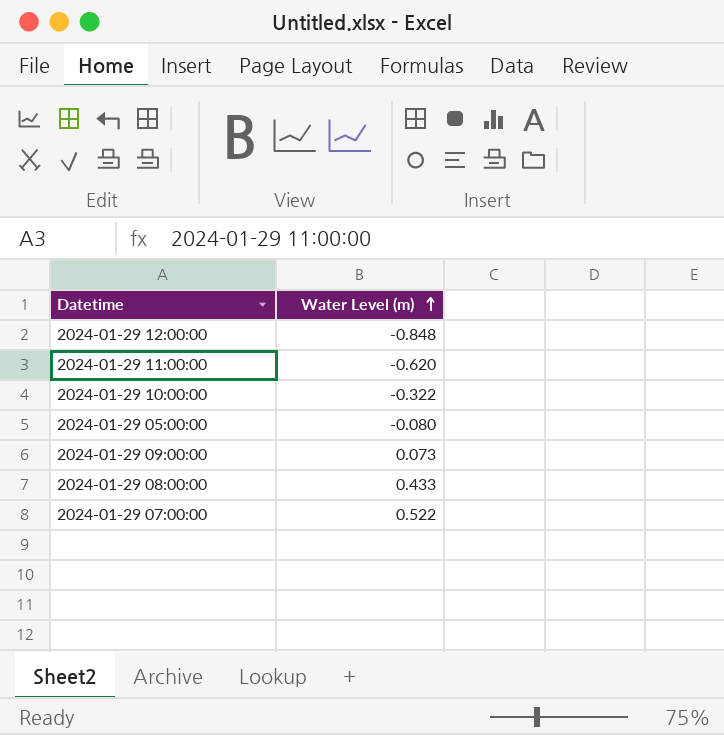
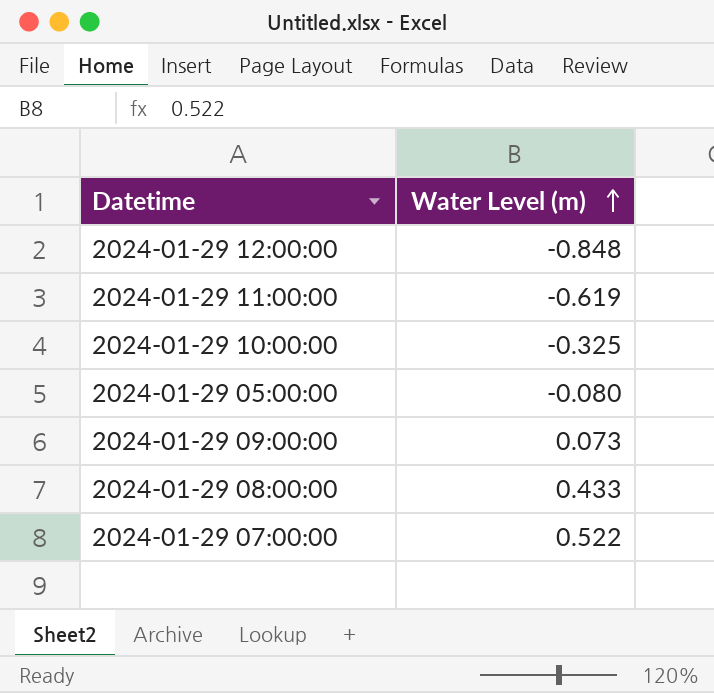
2024-01-29 11:00:00 | Water Level (m): -0.620 -> -0.619
2024-01-29 10:00:00 | Water Level (m): -0.322 -> -0.325

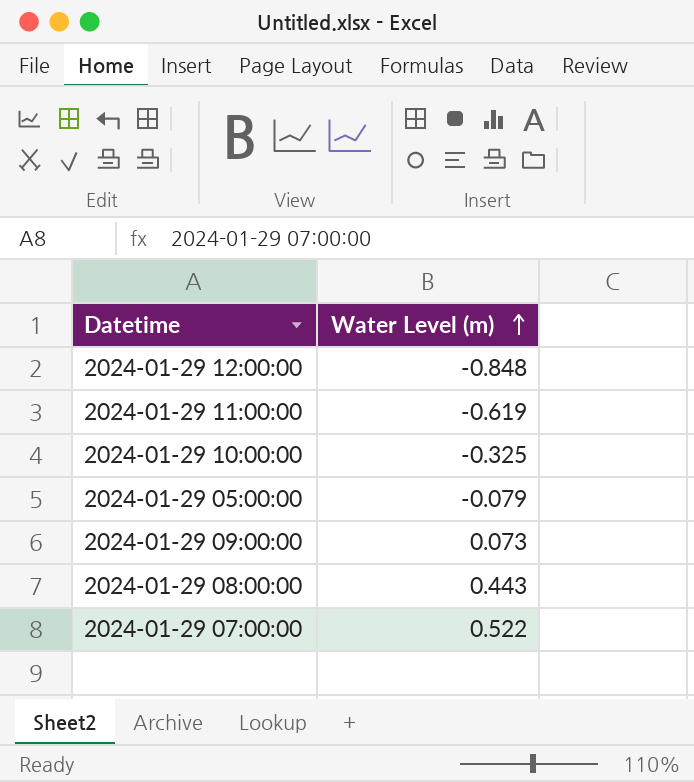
2024-01-29 05:00:00 | Water Level (m): -0.080 -> -0.079
2024-01-29 08:00:00 | Water Level (m): 0.433 -> 0.443

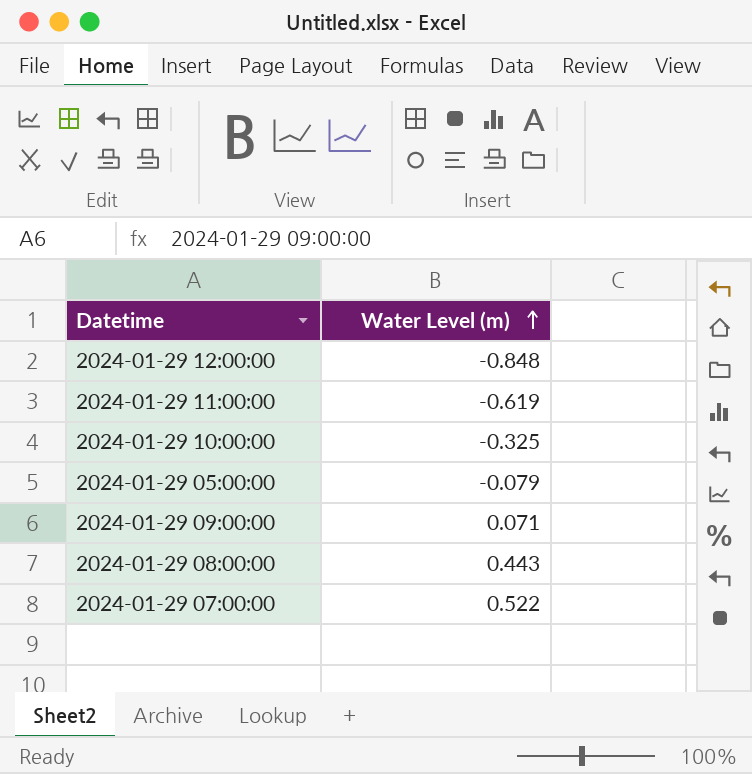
2024-01-29 09:00:00 | Water Level (m): 0.073 -> 0.071

